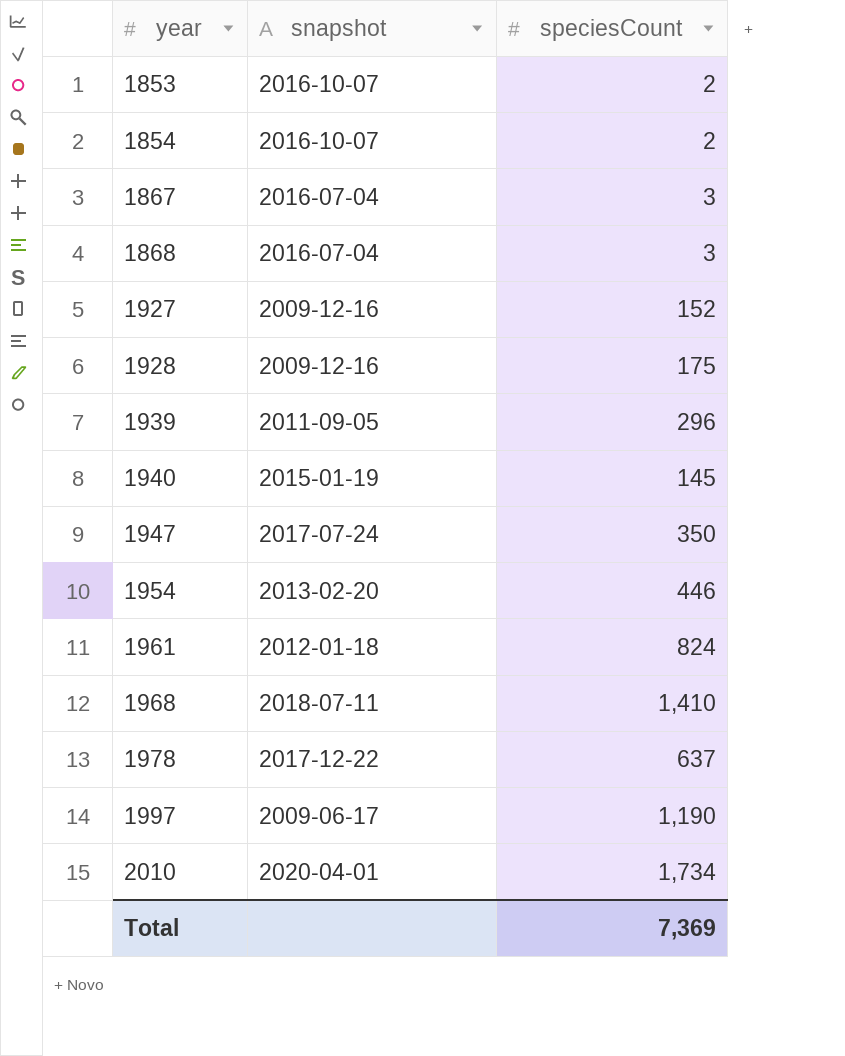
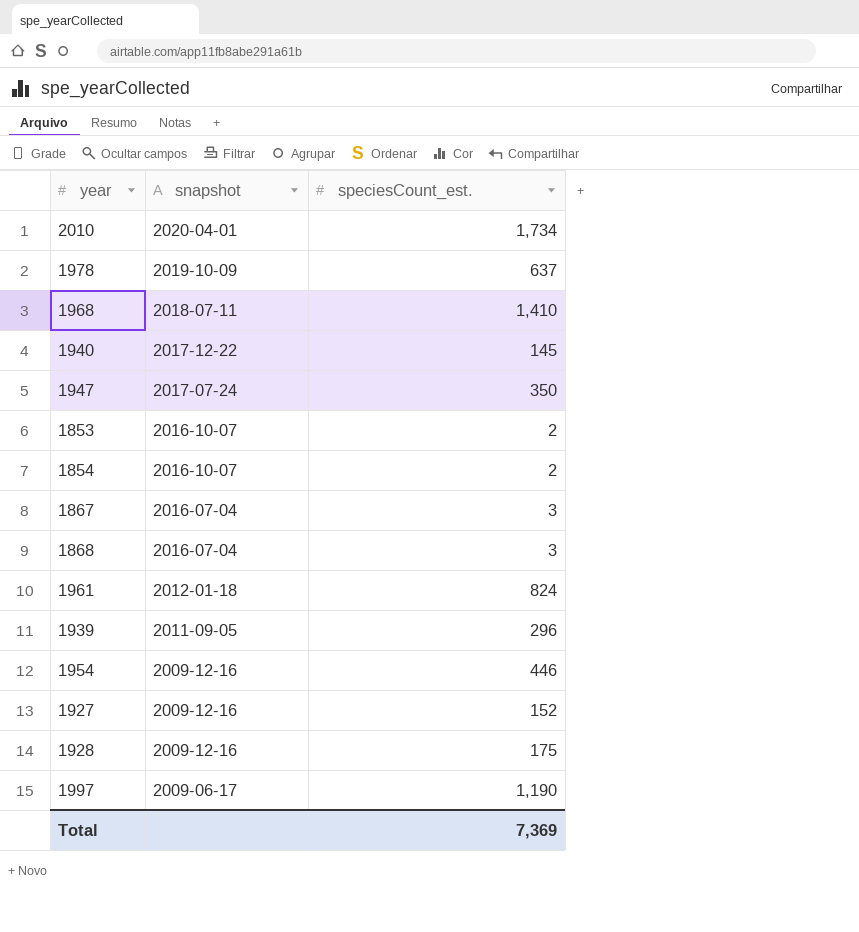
row order: year ascending -> snapshot descending
column name: speciesCount -> speciesCount_est.
1978 | snapshot: 2017-12-22 -> 2019-10-09
1940 | snapshot: 2015-01-19 -> 2017-12-22
1954 | snapshot: 2013-02-20 -> 2009-12-16

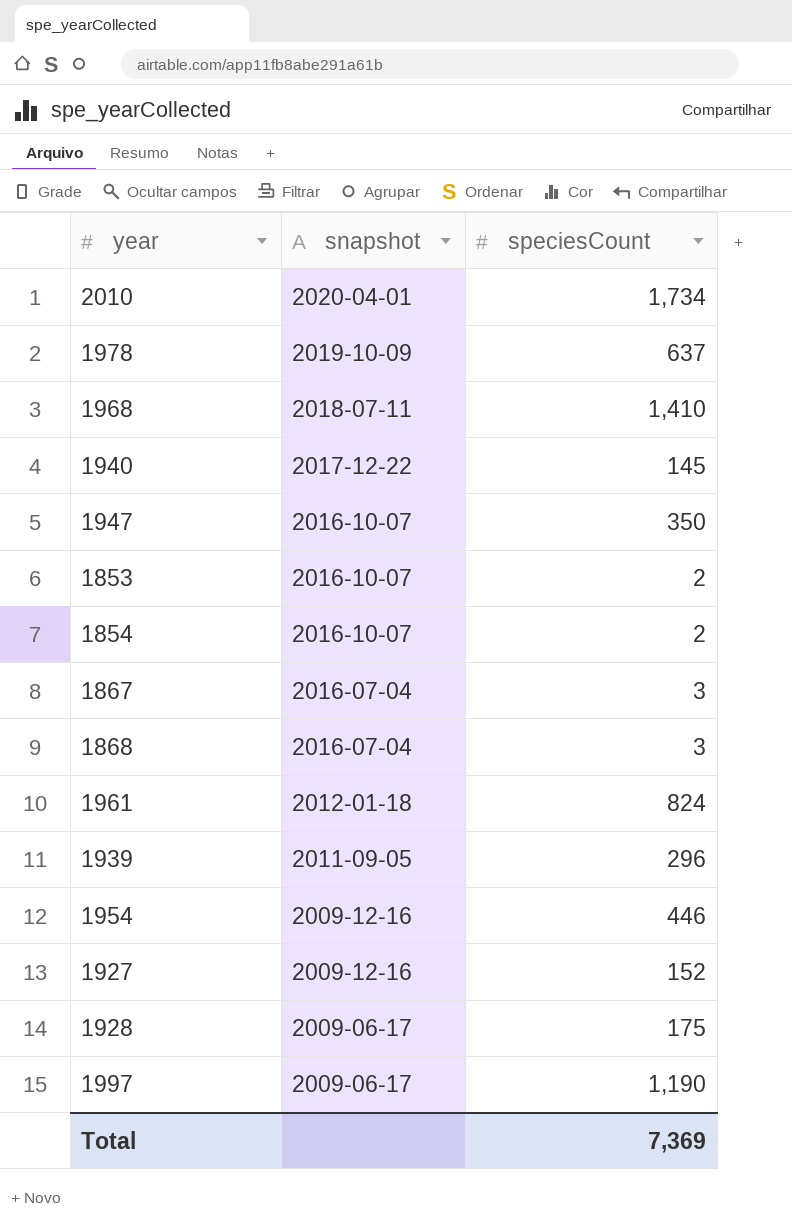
column name: speciesCount_est. -> speciesCount
1947 | snapshot: 2017-07-24 -> 2016-10-07
1928 | snapshot: 2009-12-16 -> 2009-06-17

